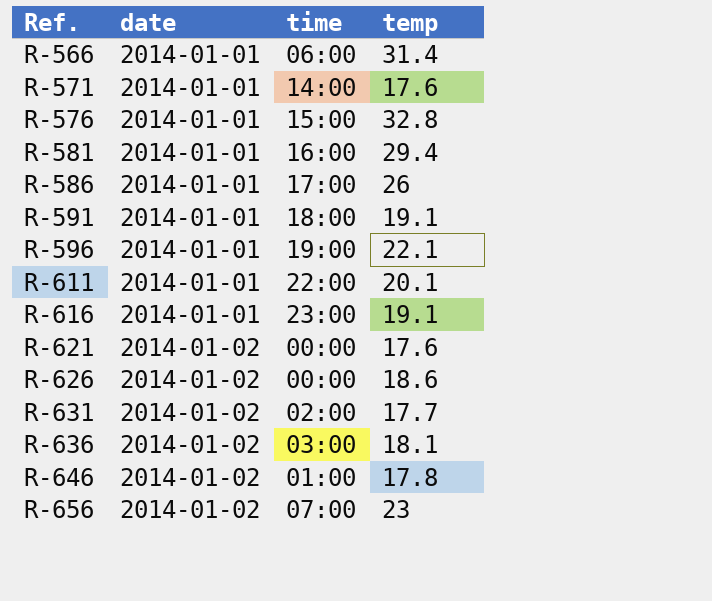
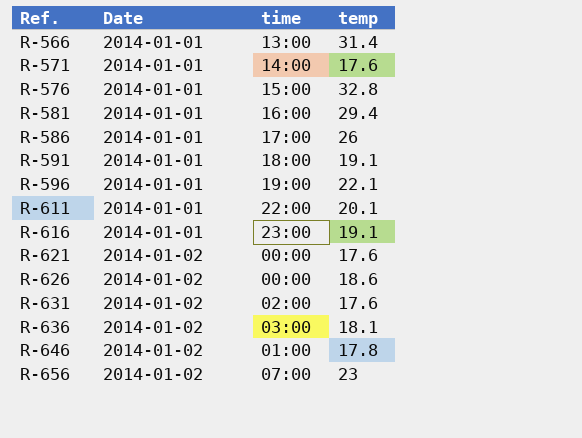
column name: date -> Date
R-566 | time: 06:00 -> 13:00
R-631 | temp: 17.7 -> 17.6

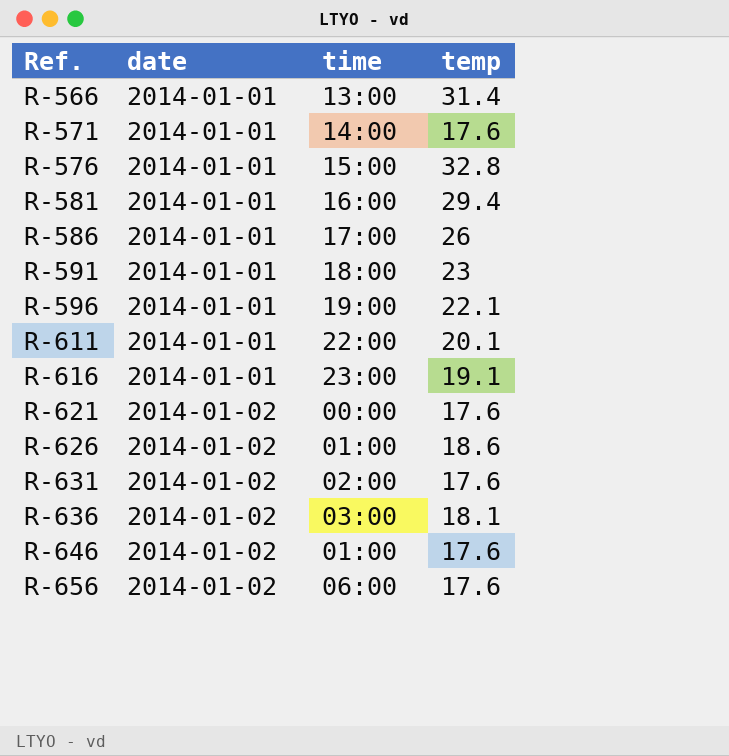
column name: Date -> date
R-591 | temp: 19.1 -> 23
R-626 | time: 00:00 -> 01:00
R-646 | temp: 17.8 -> 17.6
R-656 | time: 07:00 -> 06:00
R-656 | temp: 23 -> 17.6

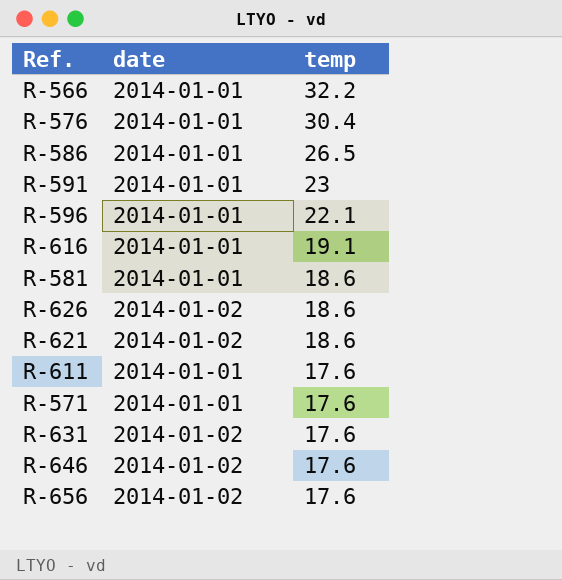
row order: Ref. ascending -> temp descending
column time | position: 3 -> none
row R-636: 2014-01-02 | 03:00 | 18.1 -> none
R-566 | temp: 31.4 -> 32.2
R-576 | temp: 32.8 -> 30.4
R-586 | temp: 26 -> 26.5
R-581 | temp: 29.4 -> 18.6
R-621 | temp: 17.6 -> 18.6
R-611 | temp: 20.1 -> 17.6

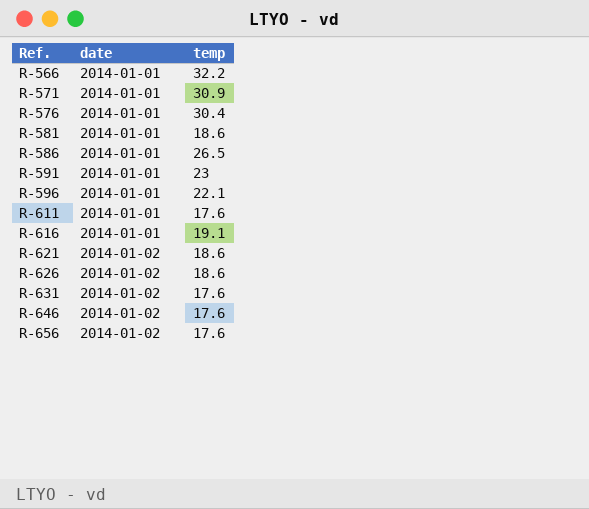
row order: temp descending -> Ref. ascending
R-571 | temp: 17.6 -> 30.9

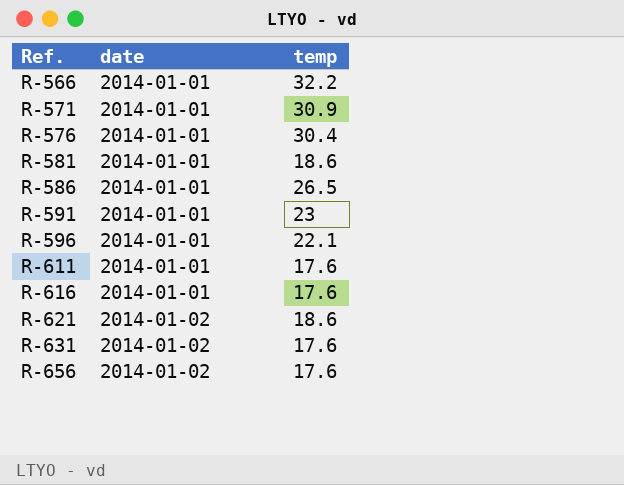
row R-626: 2014-01-02 | 18.6 -> none
row R-646: 2014-01-02 | 17.6 -> none
R-616 | temp: 19.1 -> 17.6

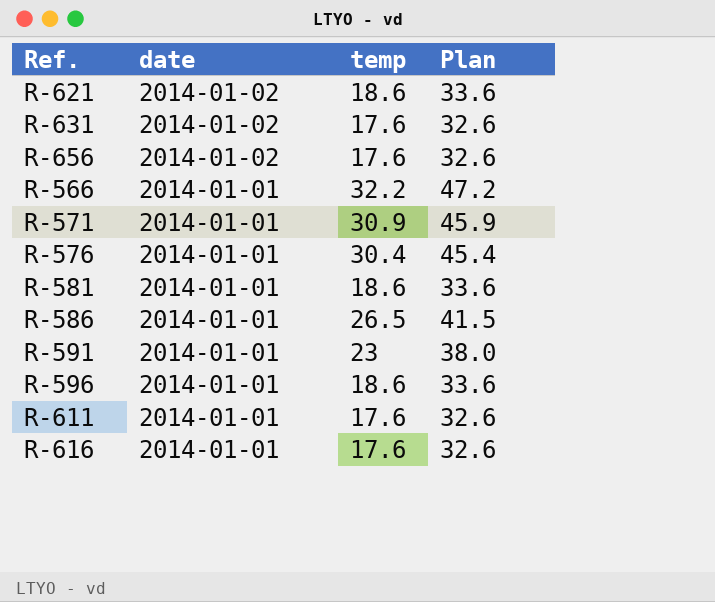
row order: Ref. ascending -> date descending
column Plan | formula: none -> [temp] + 15
R-596 | temp: 22.1 -> 18.6

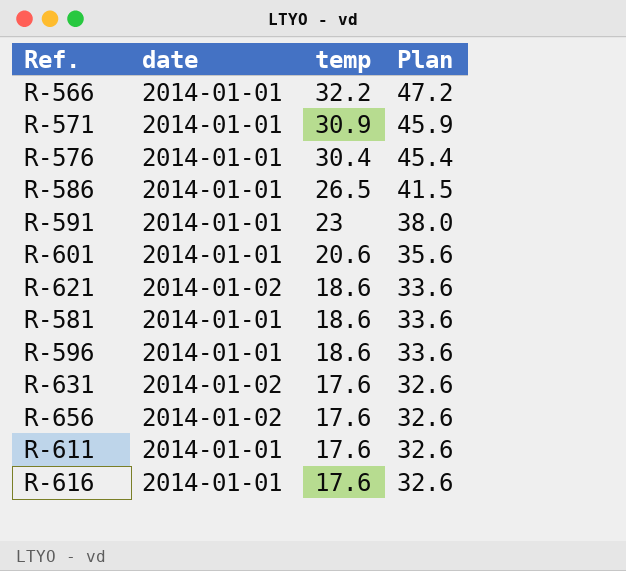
row order: date descending -> temp descending
row R-601: none -> 2014-01-01 | 20.6 | 35.6

